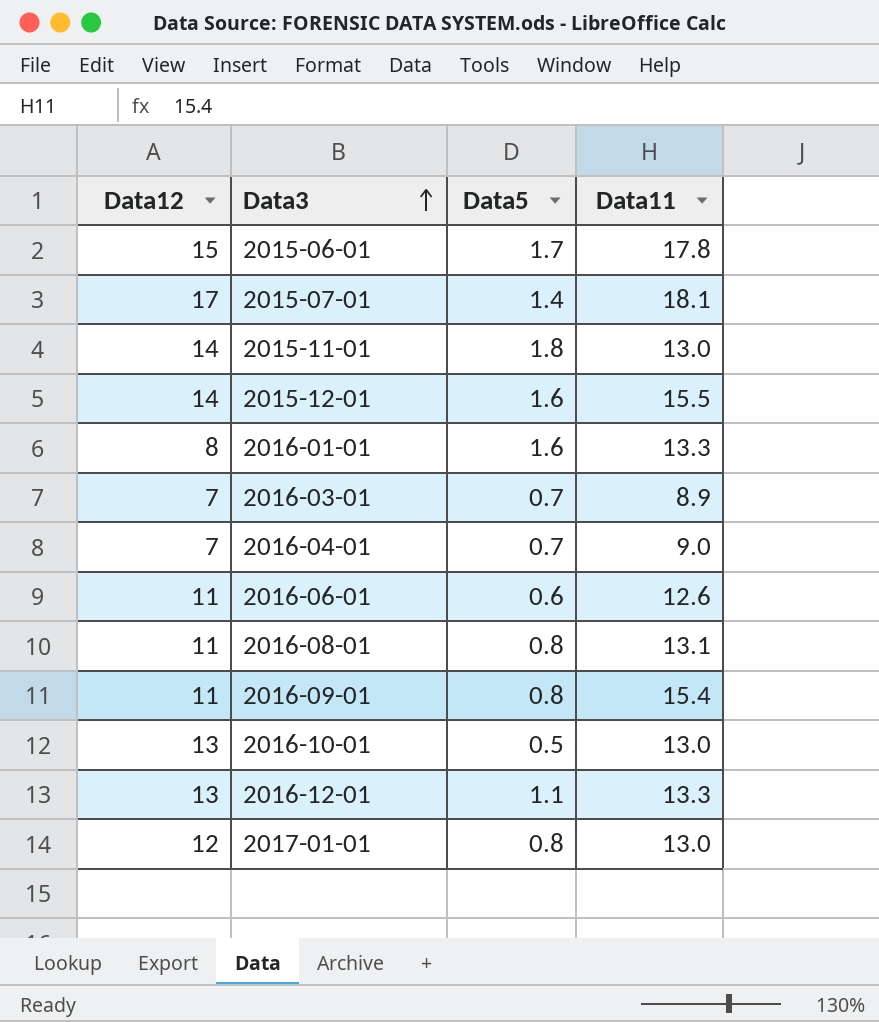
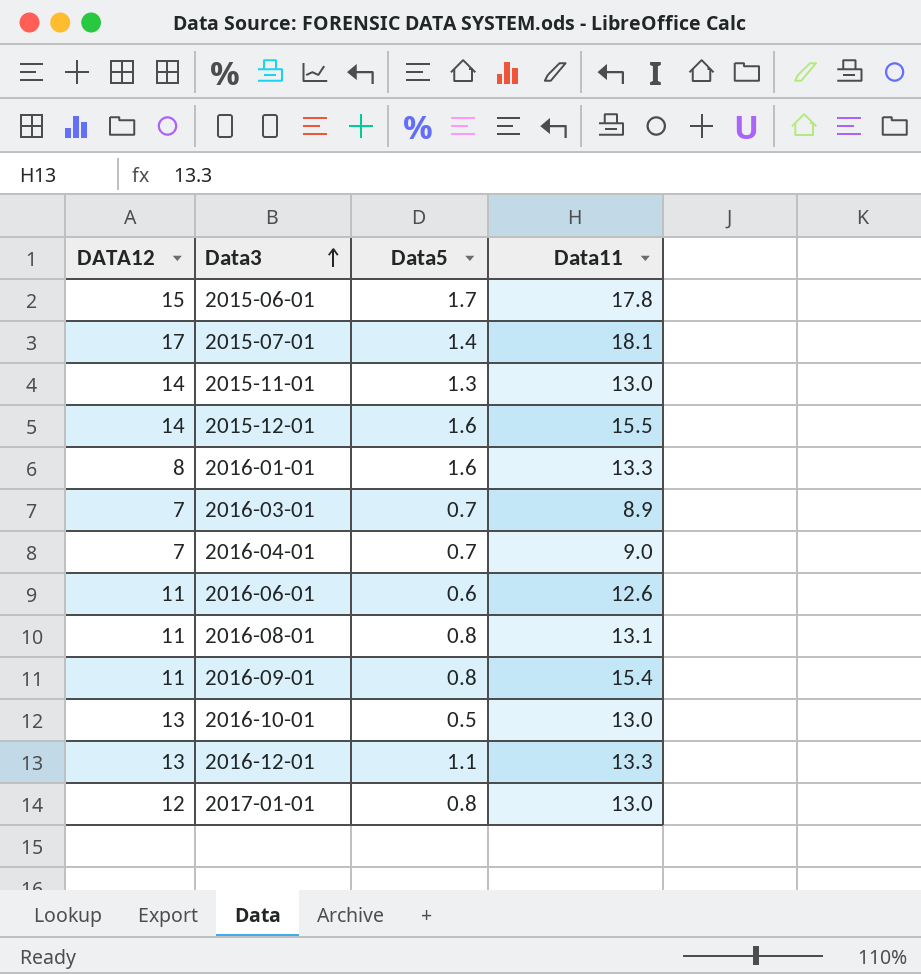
column name: Data12 -> DATA12
2015-11-01 | Data5: 1.8 -> 1.3

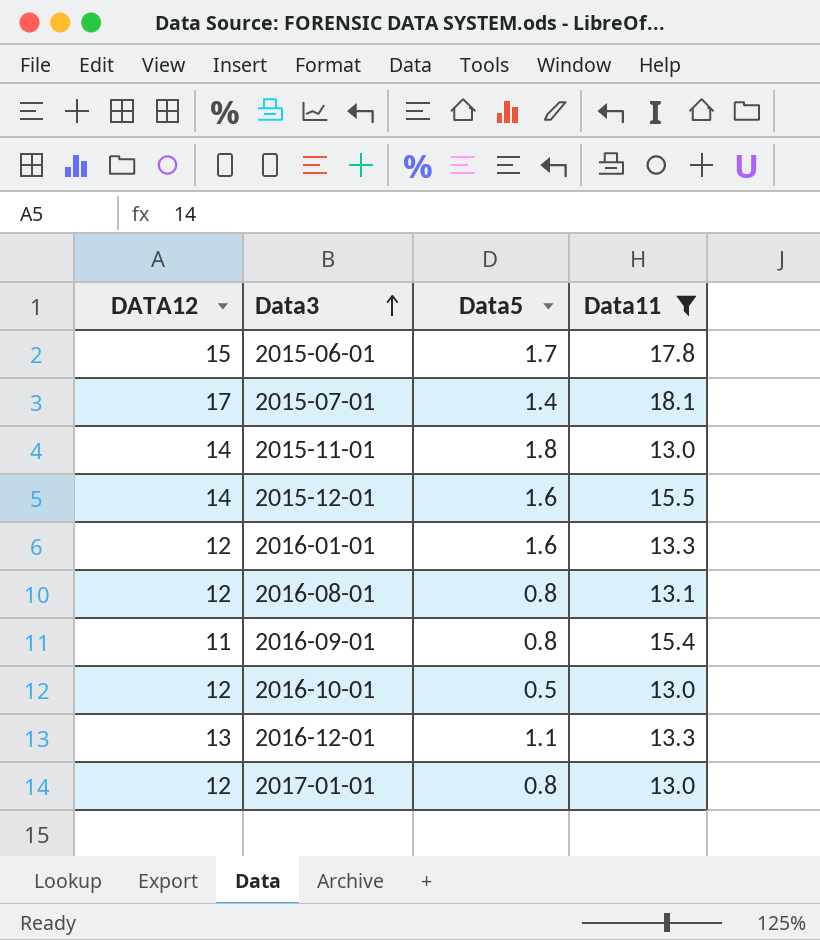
filter: none -> Data11 >= 13.0
2015-11-01 | Data5: 1.3 -> 1.8
2016-01-01 | DATA12: 8 -> 12
2016-08-01 | DATA12: 11 -> 12
2016-10-01 | DATA12: 13 -> 12

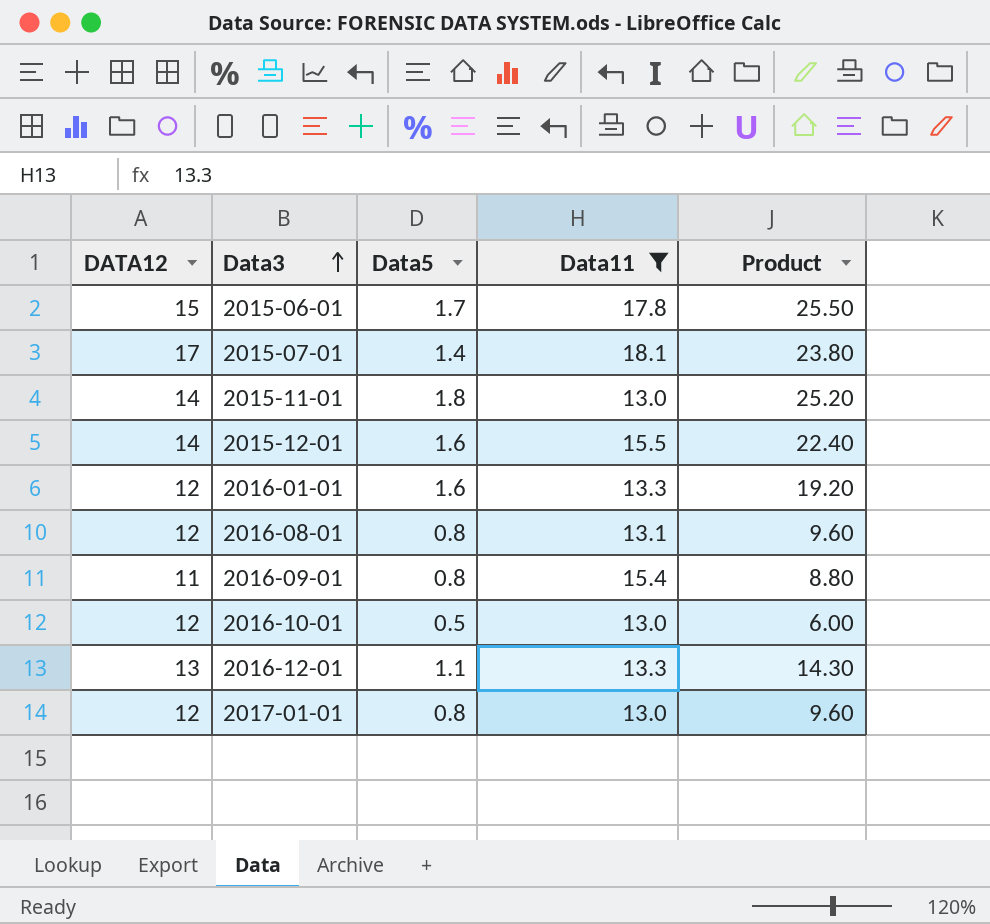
column Product | formula: none -> [DATA12] * [Data5]

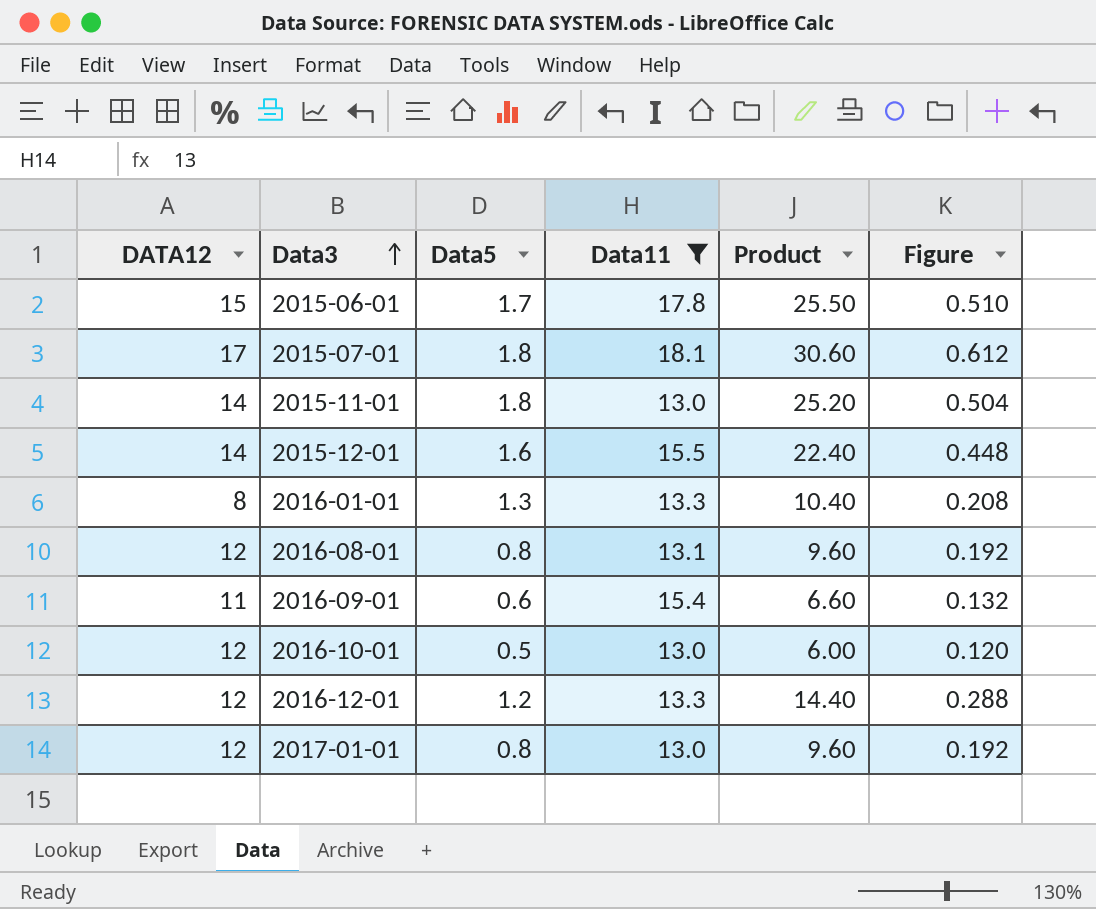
column Figure | formula: none -> [Product] * 0.02
2015-07-01 | Data5: 1.4 -> 1.8
2015-07-01 | Product: 23.80 -> 30.60
2016-01-01 | DATA12: 12 -> 8
2016-01-01 | Data5: 1.6 -> 1.3
2016-01-01 | Product: 19.20 -> 10.40
2016-09-01 | Data5: 0.8 -> 0.6
2016-09-01 | Product: 8.80 -> 6.60
2016-12-01 | DATA12: 13 -> 12
2016-12-01 | Data5: 1.1 -> 1.2
2016-12-01 | Product: 14.30 -> 14.40

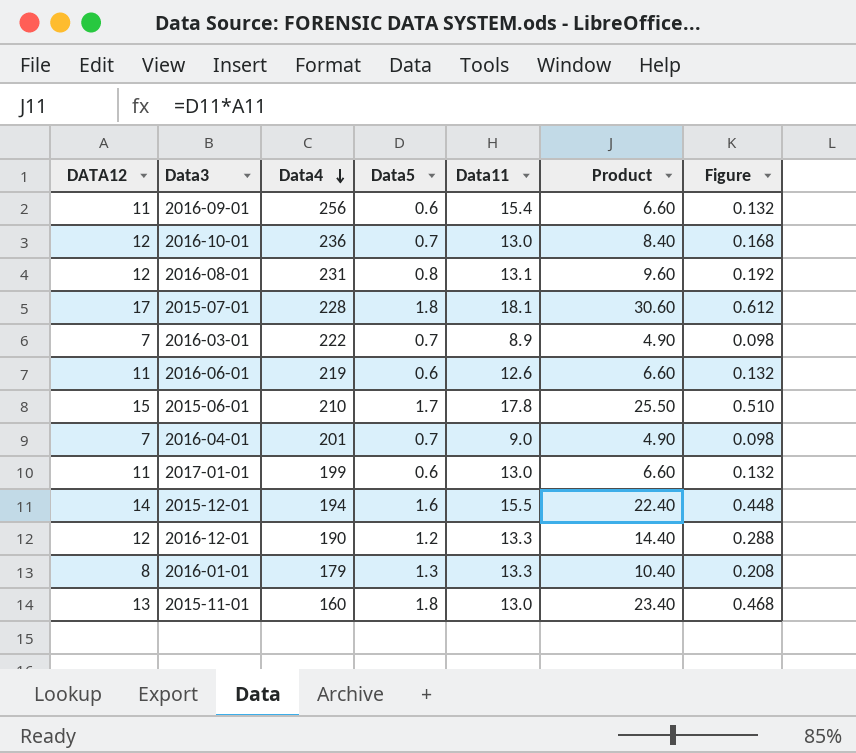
filter: Data11 >= 13.0 -> none
row order: Data3 ascending -> Data4 descending
column Data4 | position: none -> 3
2016-10-01 | Data5: 0.5 -> 0.7
2016-10-01 | Product: 6.00 -> 8.40
2016-10-01 | Figure: 0.120 -> 0.168
2017-01-01 | DATA12: 12 -> 11
2017-01-01 | Data5: 0.8 -> 0.6
2017-01-01 | Product: 9.60 -> 6.60
2017-01-01 | Figure: 0.192 -> 0.132
2015-11-01 | DATA12: 14 -> 13
2015-11-01 | Product: 25.20 -> 23.40
2015-11-01 | Figure: 0.504 -> 0.468

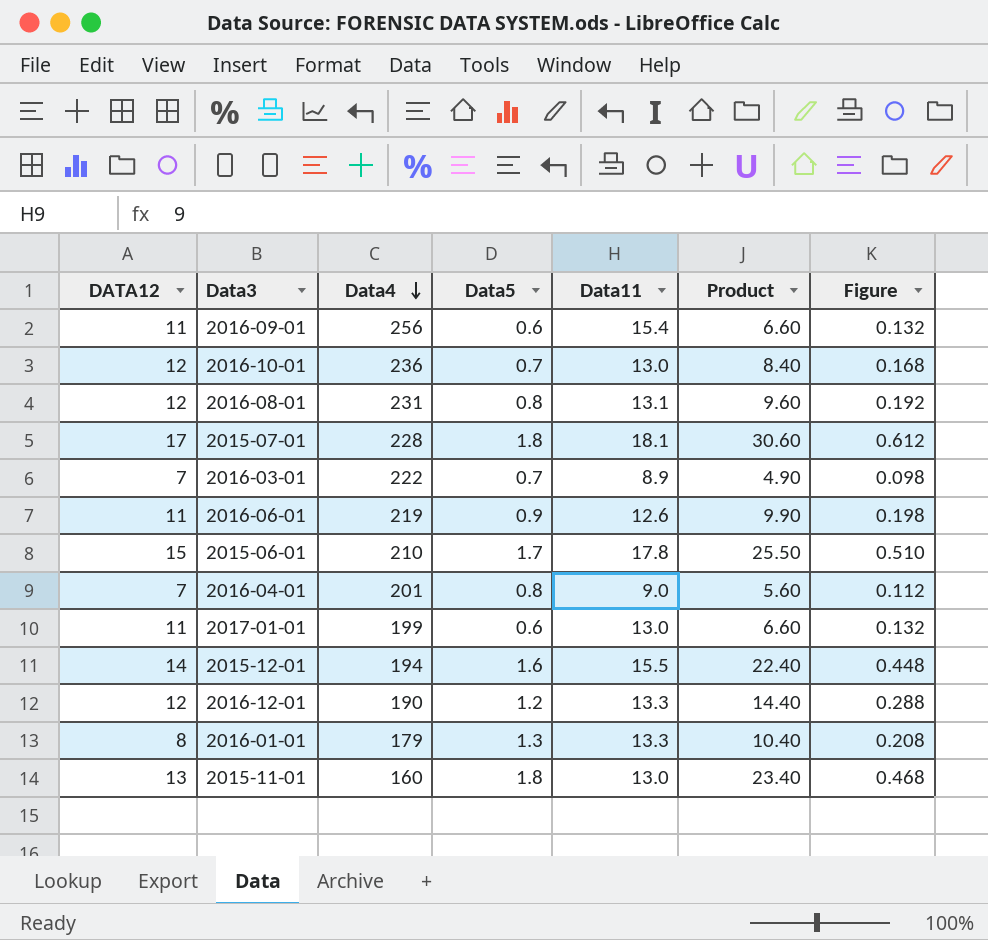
2016-06-01 | Data5: 0.6 -> 0.9
2016-06-01 | Product: 6.60 -> 9.90
2016-06-01 | Figure: 0.132 -> 0.198
2016-04-01 | Data5: 0.7 -> 0.8
2016-04-01 | Product: 4.90 -> 5.60
2016-04-01 | Figure: 0.098 -> 0.112

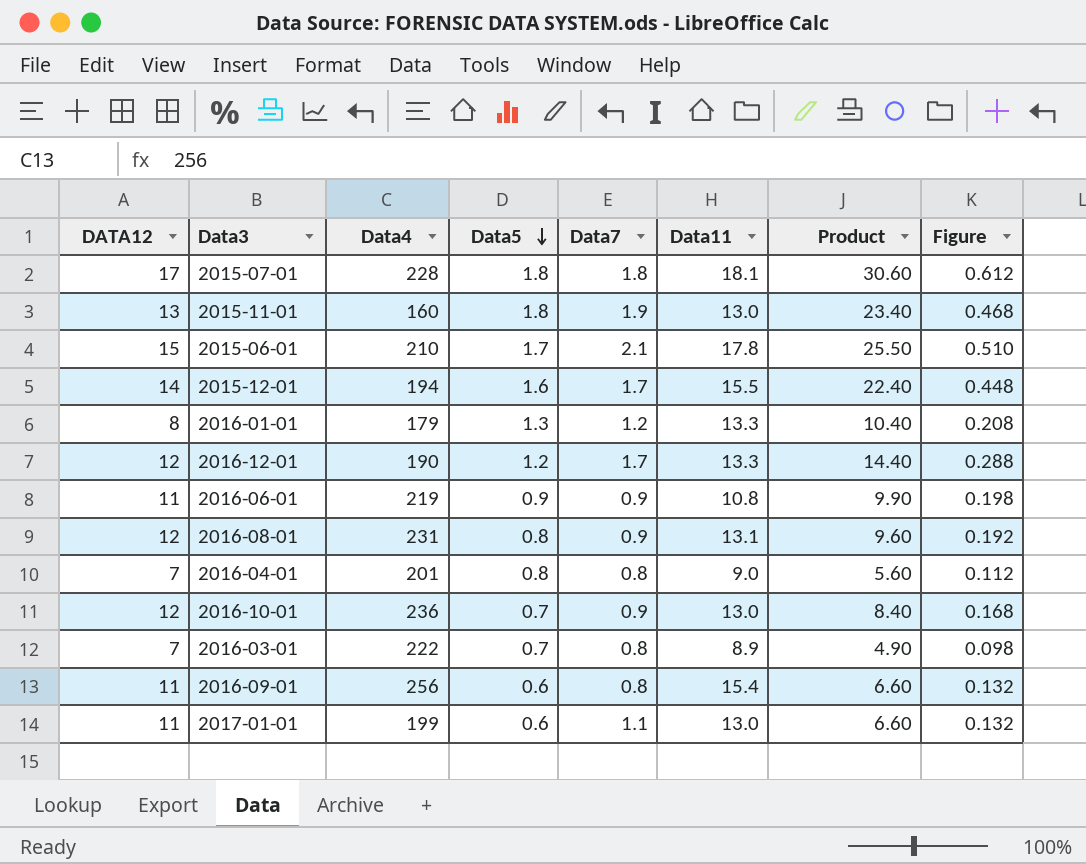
row order: Data4 descending -> Data5 descending
column Data7 | position: none -> 5
2016-06-01 | Data11: 12.6 -> 10.8

